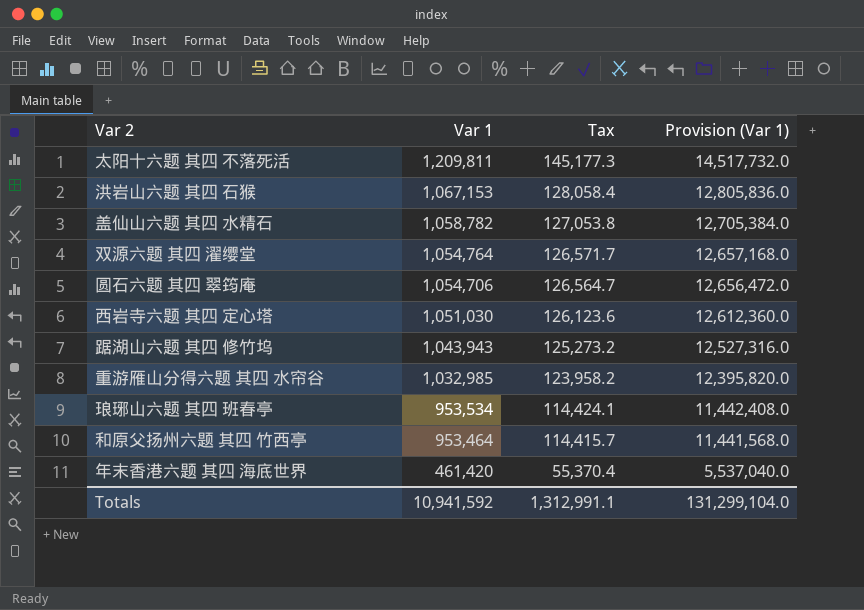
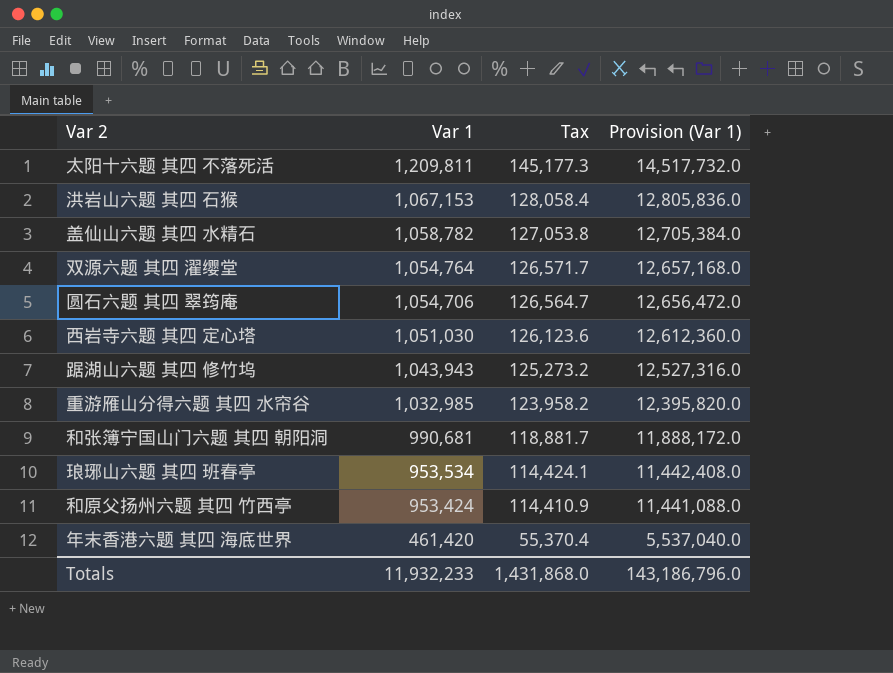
row 和张簿宁国山门六题 其四 朝阳洞: none -> 990,681 | 118,881.7 | 11,888,172.0
和原父扬州六题 其四 竹西亭 | Var 1: 953,464 -> 953,424
和原父扬州六题 其四 竹西亭 | Tax: 114,415.7 -> 114,410.9
和原父扬州六题 其四 竹西亭 | Provision (Var 1): 11,441,568.0 -> 11,441,088.0
Totals | Var 1: 10,941,592 -> 11,932,233
Totals | Tax: 1,312,991.1 -> 1,431,868.0
Totals | Provision (Var 1): 131,299,104.0 -> 143,186,796.0

